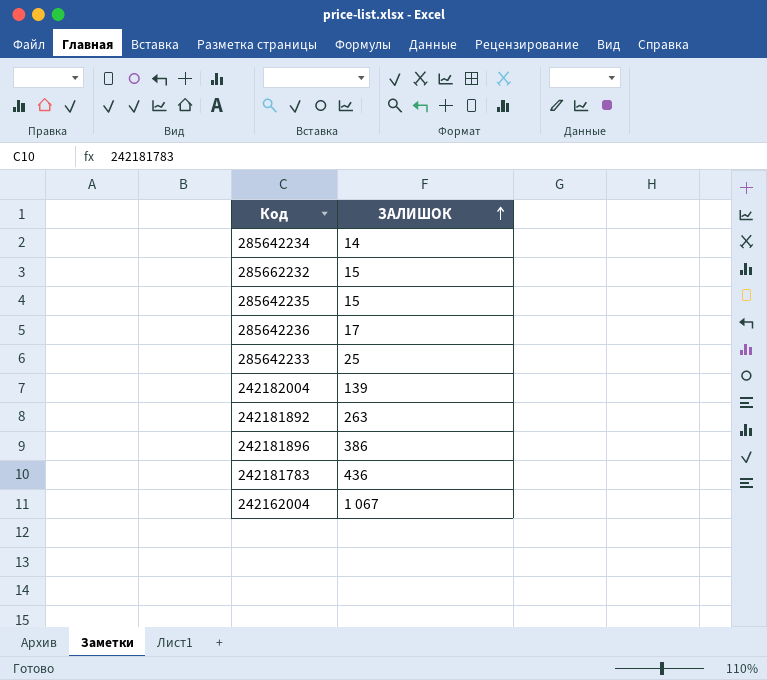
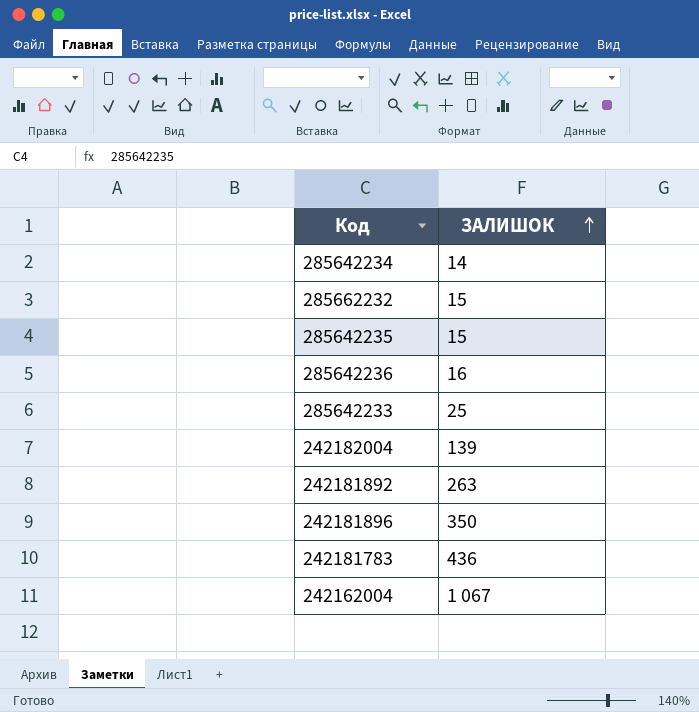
285642236 | ЗАЛИШОК: 17 -> 16
242181896 | ЗАЛИШОК: 386 -> 350

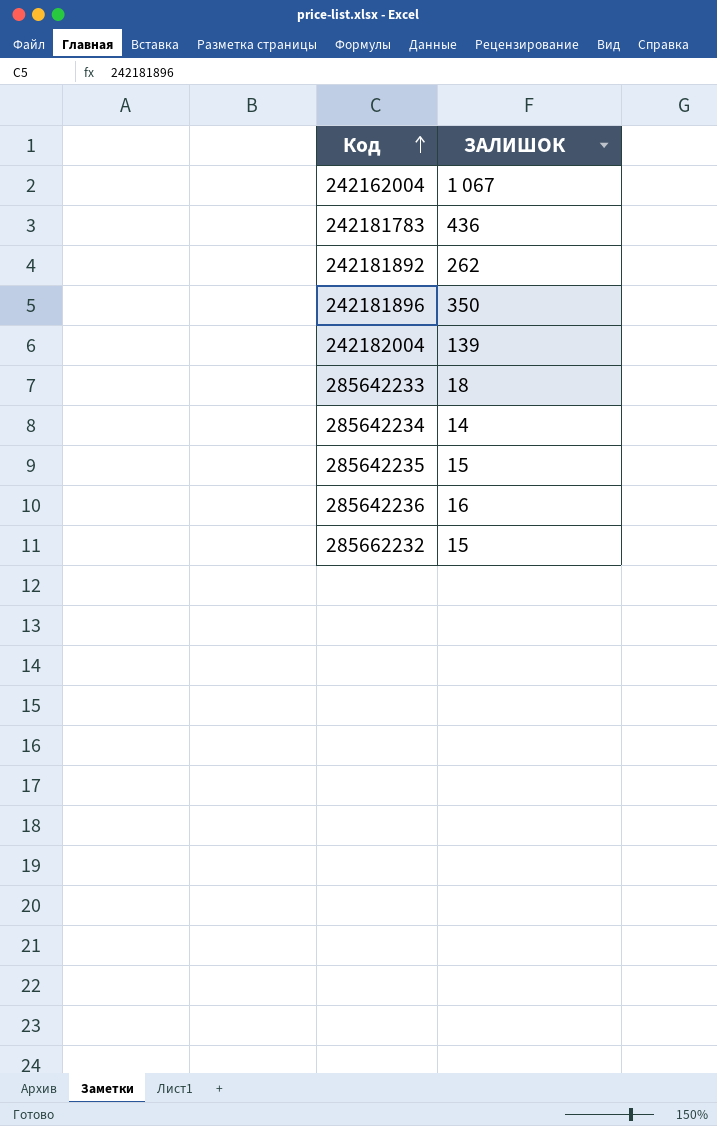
row order: ЗАЛИШОК ascending -> Код ascending
242181892 | ЗАЛИШОК: 263 -> 262
285642233 | ЗАЛИШОК: 25 -> 18

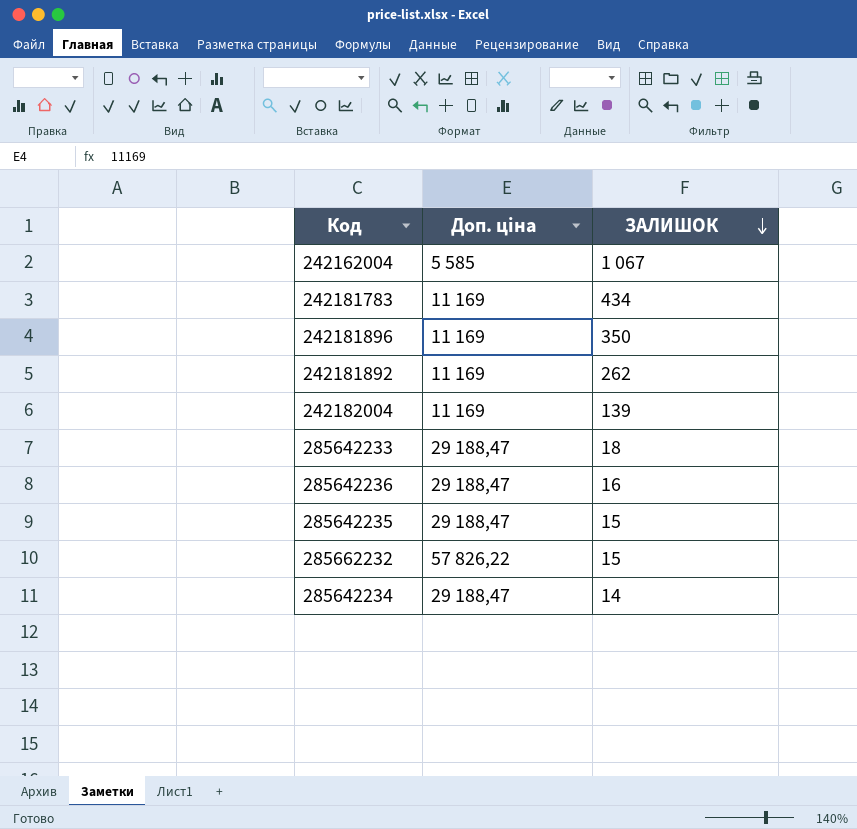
row order: Код ascending -> ЗАЛИШОК descending
column Доп. ціна | position: none -> 2
242181783 | ЗАЛИШОК: 436 -> 434

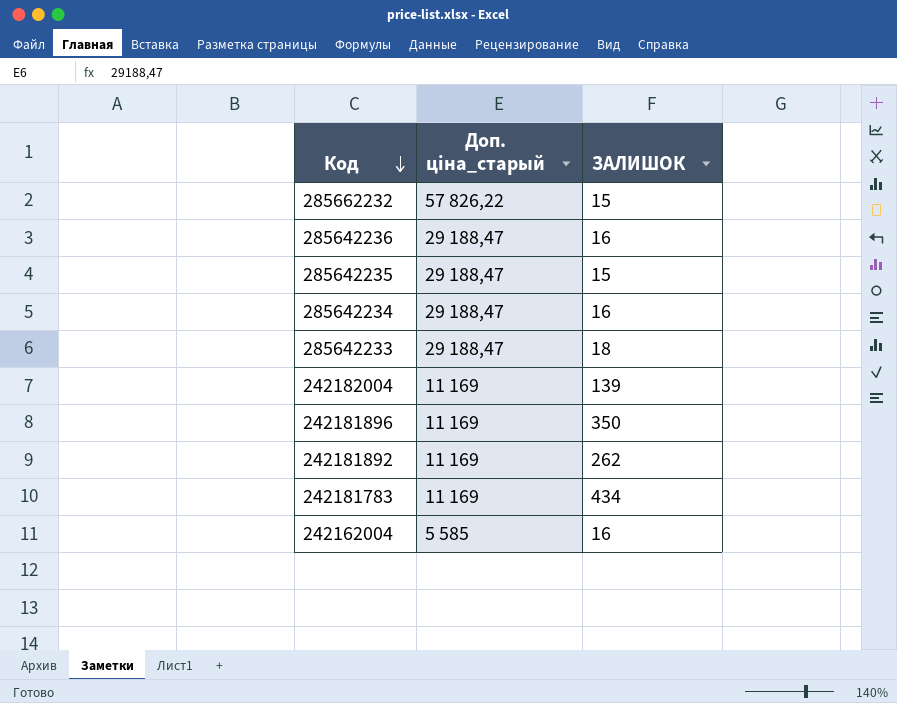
row order: ЗАЛИШОК descending -> Код descending
column name: Доп. ціна -> Доп. ціна_старый
285642234 | ЗАЛИШОК: 14 -> 16
242162004 | ЗАЛИШОК: 1 067 -> 16

